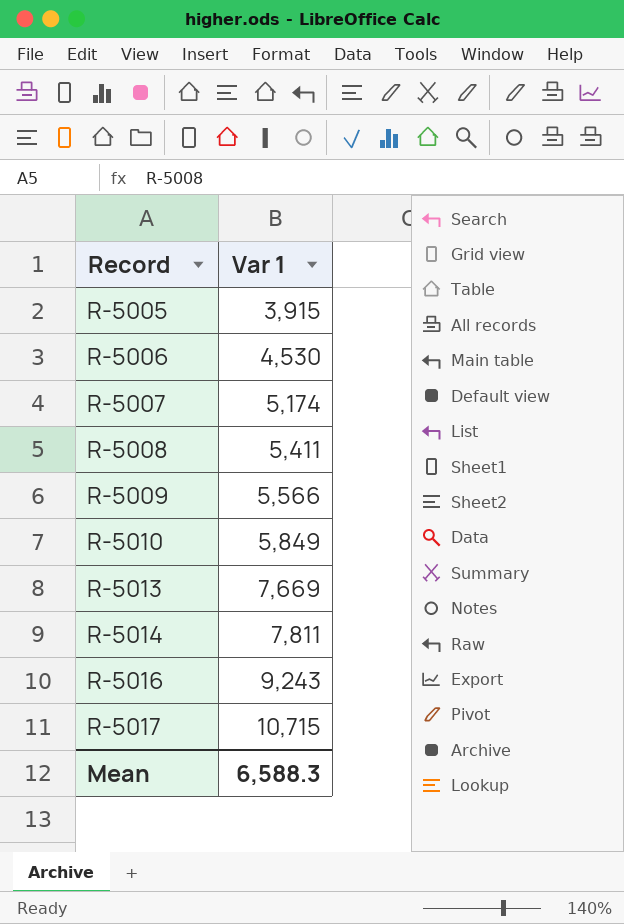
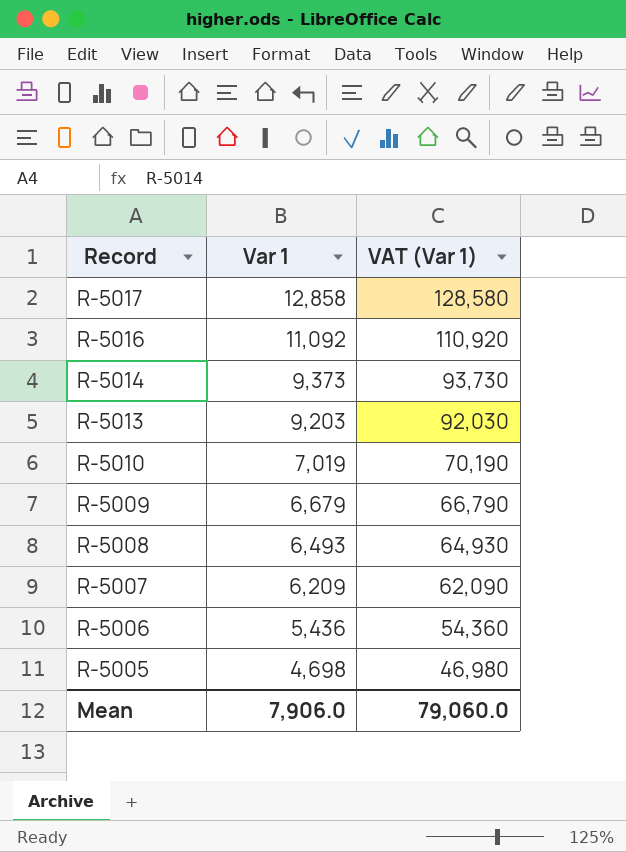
row order: Record ascending -> Record descending
column VAT (Var 1) | formula: none -> [Var 1] * 10
R-5017 | Var 1: 10,715 -> 12,858
R-5016 | Var 1: 9,243 -> 11,092
R-5014 | Var 1: 7,811 -> 9,373
R-5013 | Var 1: 7,669 -> 9,203
R-5010 | Var 1: 5,849 -> 7,019
R-5009 | Var 1: 5,566 -> 6,679
R-5008 | Var 1: 5,411 -> 6,493
R-5007 | Var 1: 5,174 -> 6,209
R-5006 | Var 1: 4,530 -> 5,436
R-5005 | Var 1: 3,915 -> 4,698
Mean | Var 1: 6,588.3 -> 7,906.0

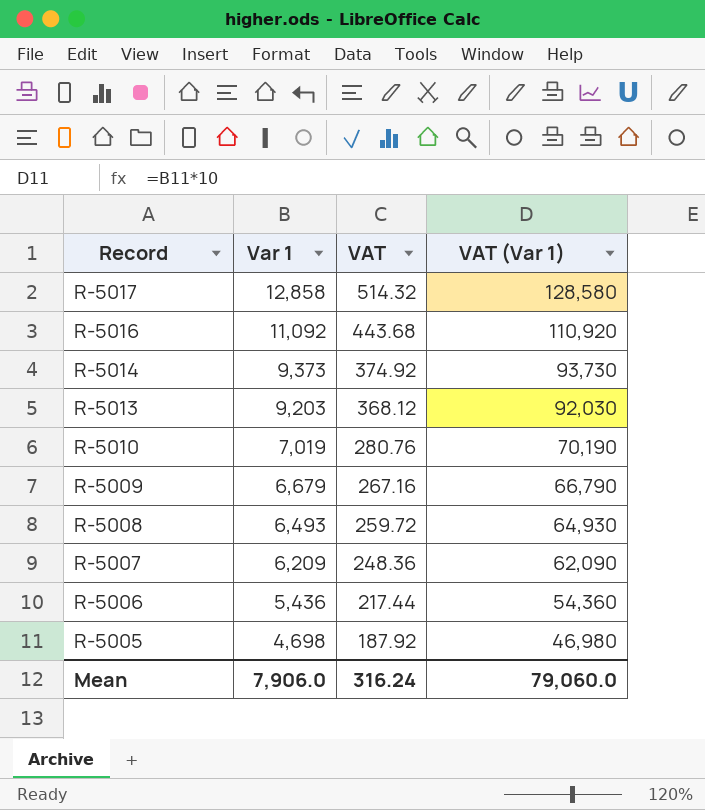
column VAT | formula: none -> [Var 1] * 0.04

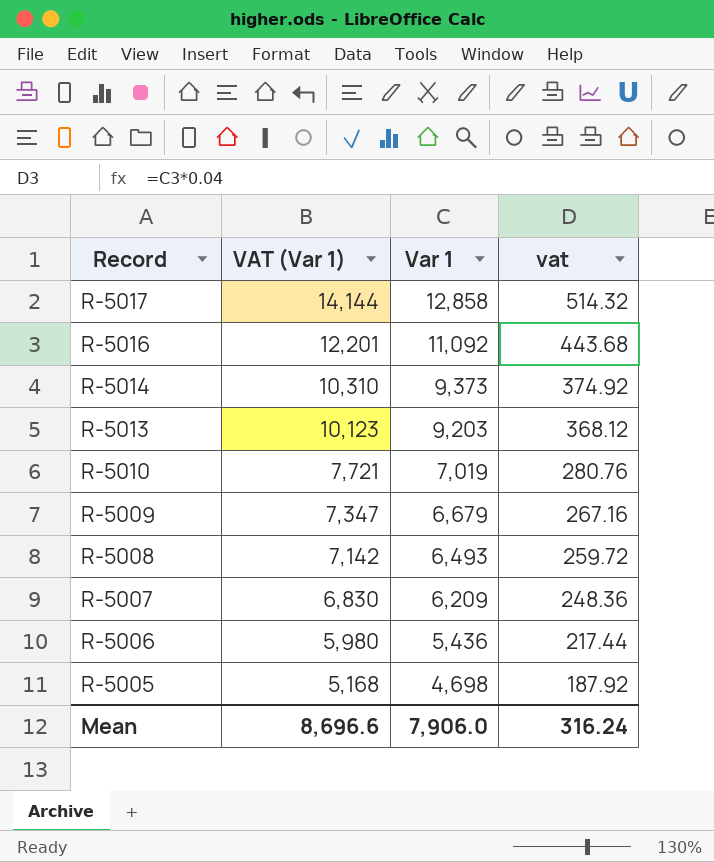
column VAT (Var 1) | formula: [Var 1] * 10 -> [Var 1] * 1.1
column VAT (Var 1) | position: 4 -> 2
column name: VAT -> vat
Mean | VAT (Var 1): 79,060.0 -> 8,696.6

